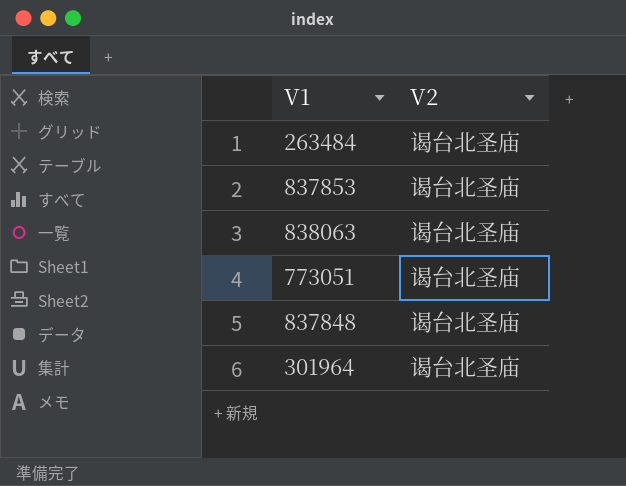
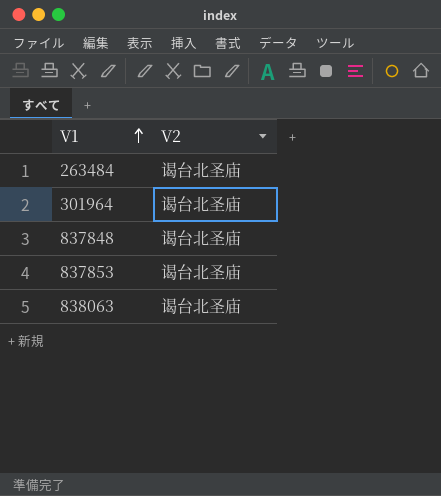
row order: none -> V1 ascending
row 773051: 谒台北圣庙 -> none

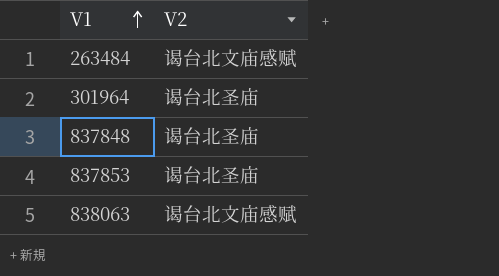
263484 | V2: 谒台北圣庙 -> 谒台北文庙感赋
838063 | V2: 谒台北圣庙 -> 谒台北文庙感赋

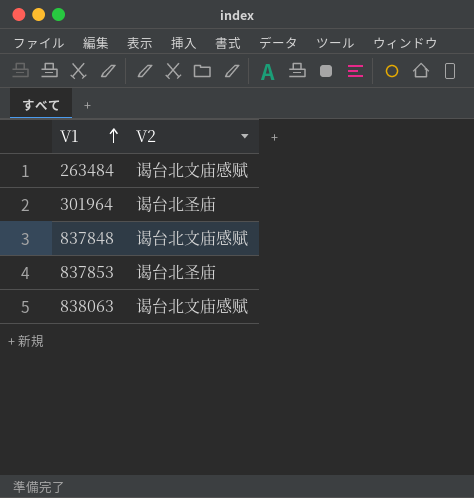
837848 | V2: 谒台北圣庙 -> 谒台北文庙感赋

